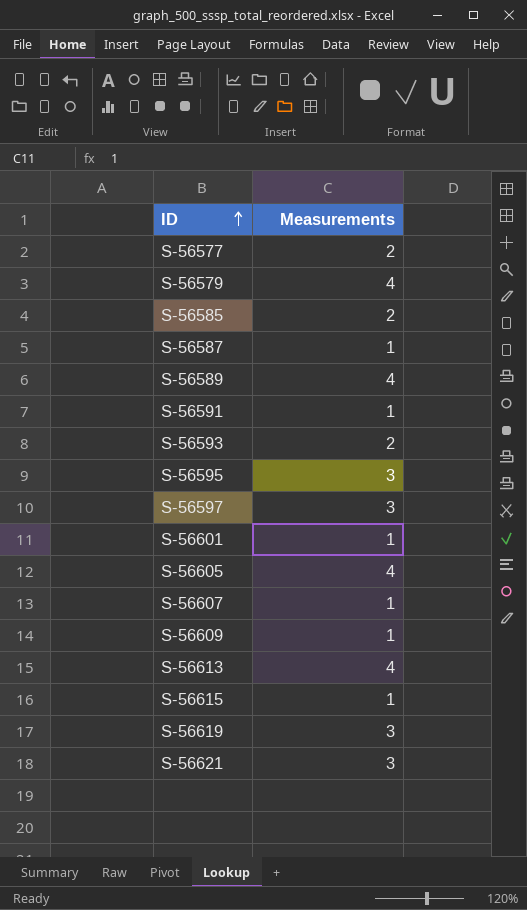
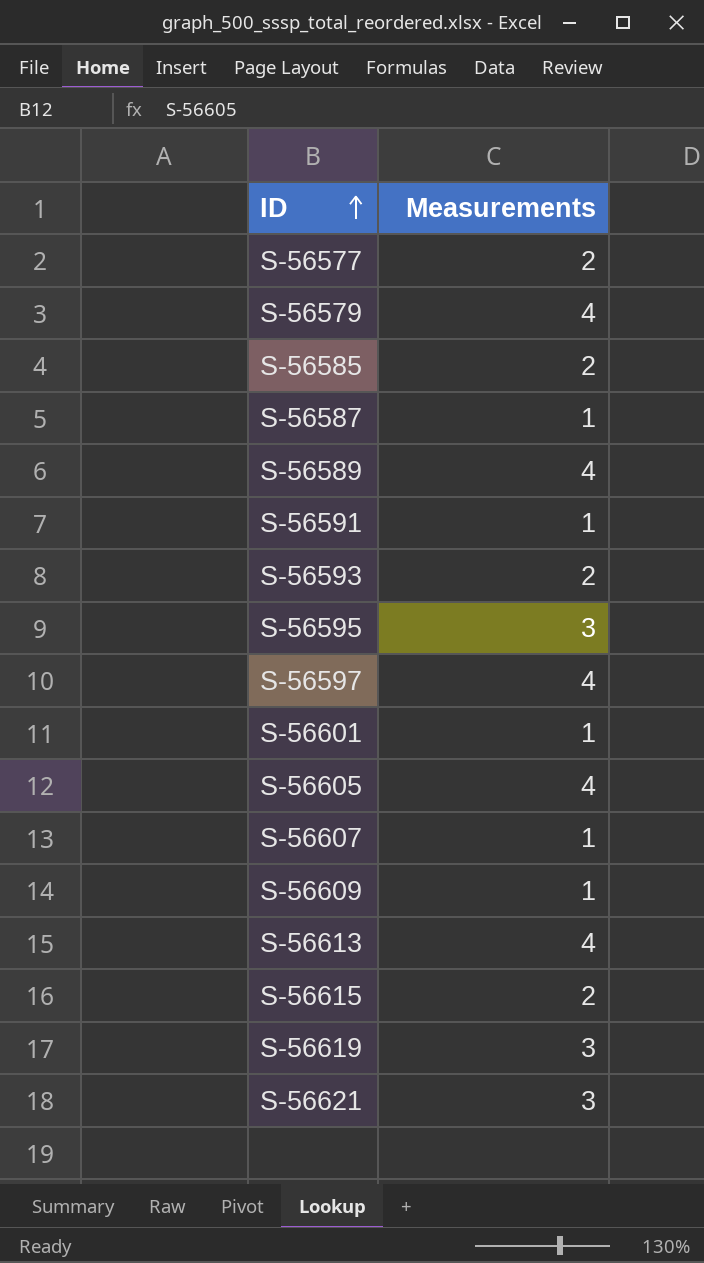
S-56597 | Measurements: 3 -> 4
S-56615 | Measurements: 1 -> 2

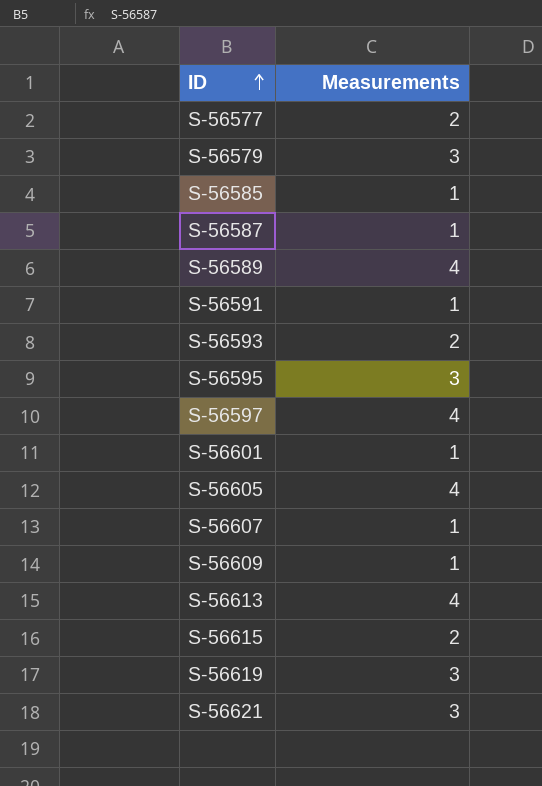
S-56579 | Measurements: 4 -> 3
S-56585 | Measurements: 2 -> 1

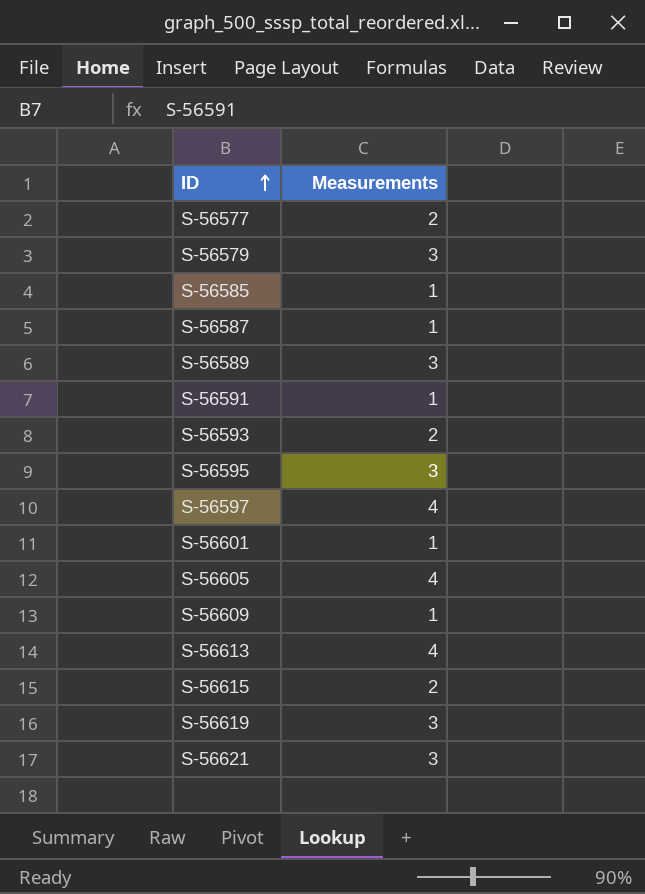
row S-56607: 1 -> none
S-56589 | Measurements: 4 -> 3

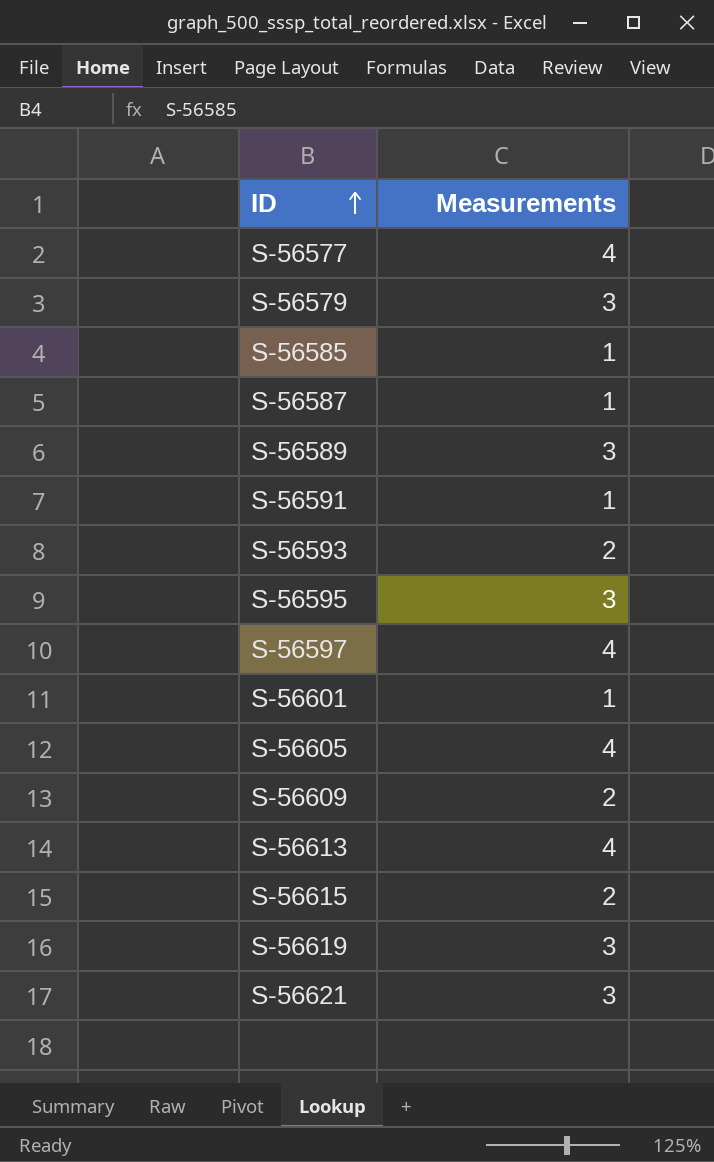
S-56577 | Measurements: 2 -> 4
S-56609 | Measurements: 1 -> 2

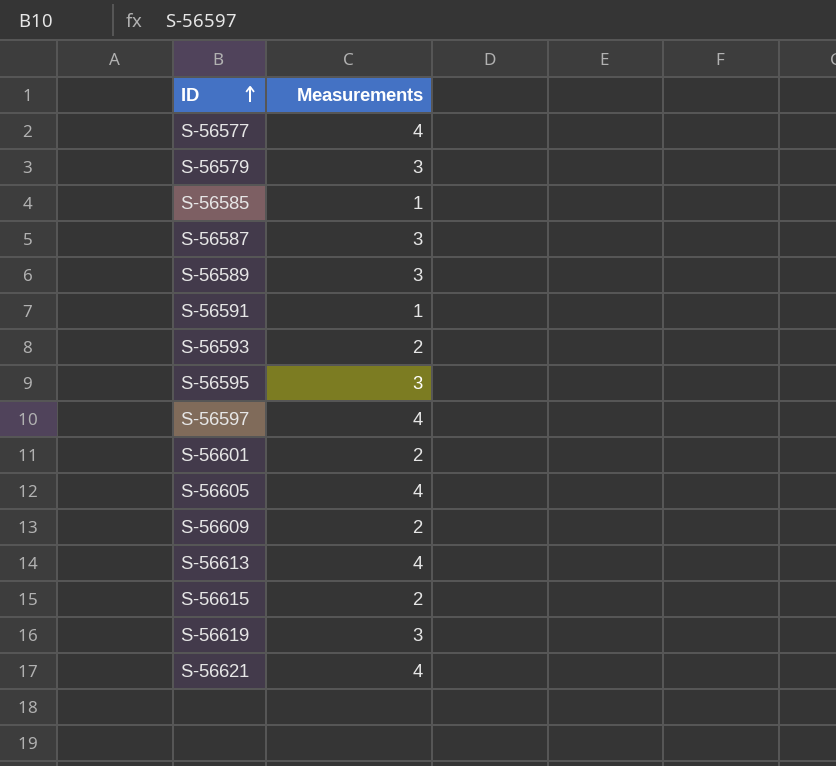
S-56587 | Measurements: 1 -> 3
S-56601 | Measurements: 1 -> 2
S-56621 | Measurements: 3 -> 4

